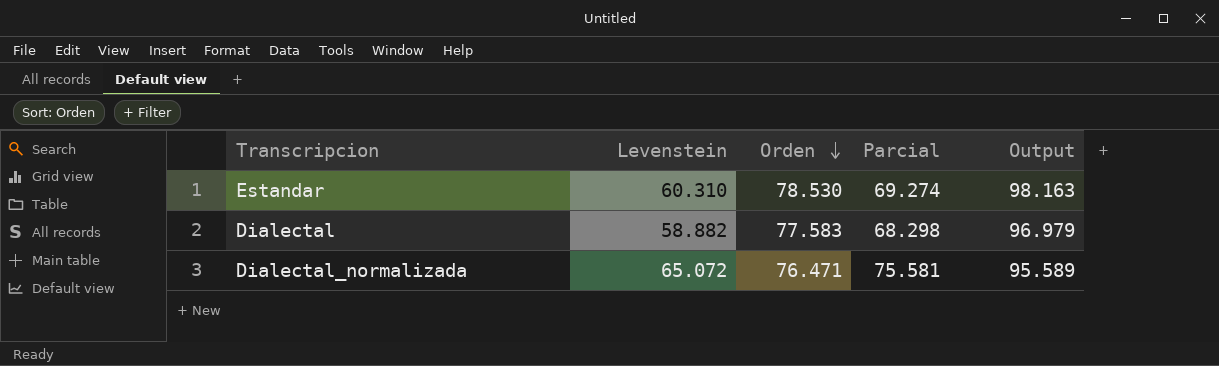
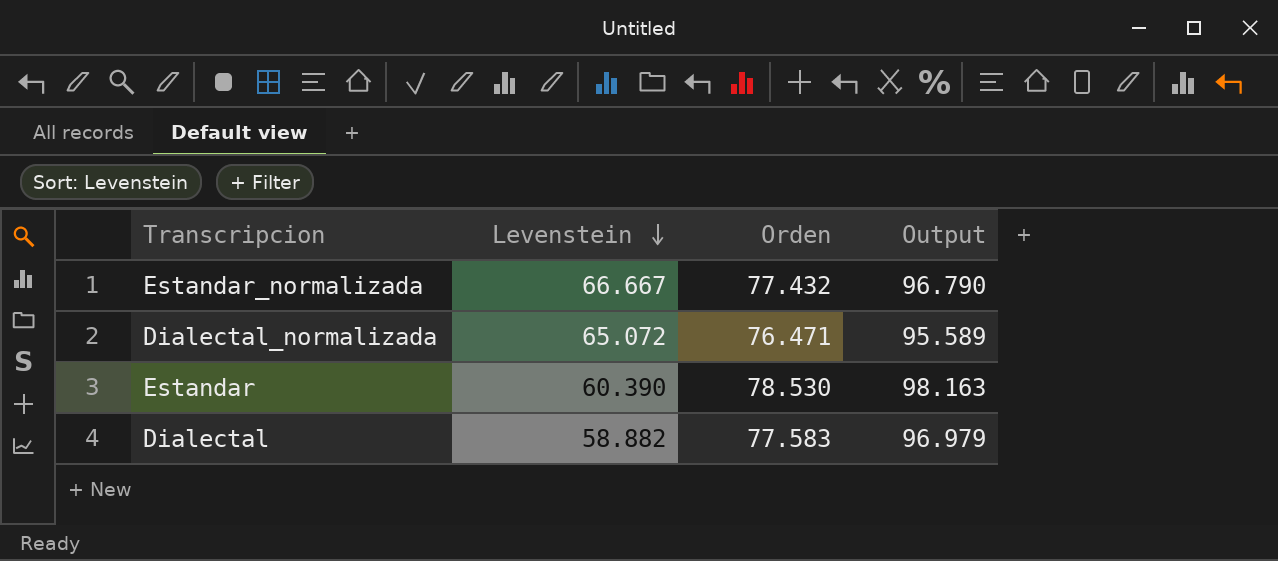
row order: Orden descending -> Levenstein descending
column Parcial | position: 4 -> none
row Estandar_normalizada: none -> 66.667 | 77.432 | 96.790
Estandar | Levenstein: 60.310 -> 60.390

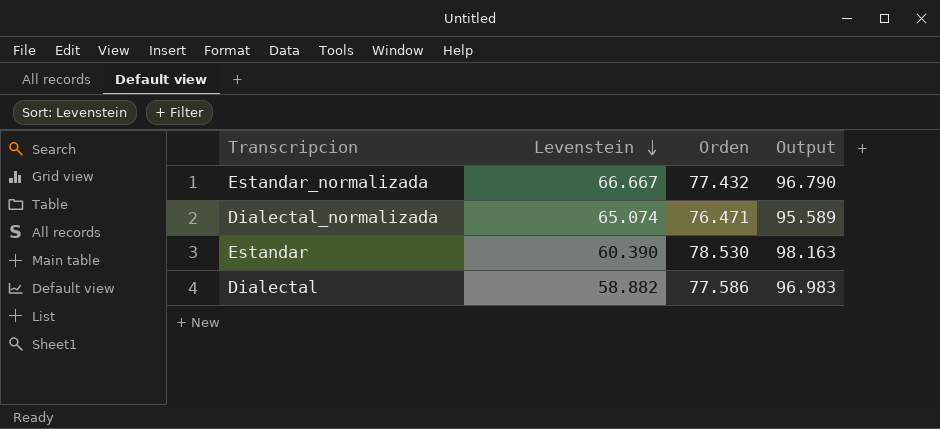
Dialectal_normalizada | Levenstein: 65.072 -> 65.074
Dialectal | Orden: 77.583 -> 77.586
Dialectal | Output: 96.979 -> 96.983

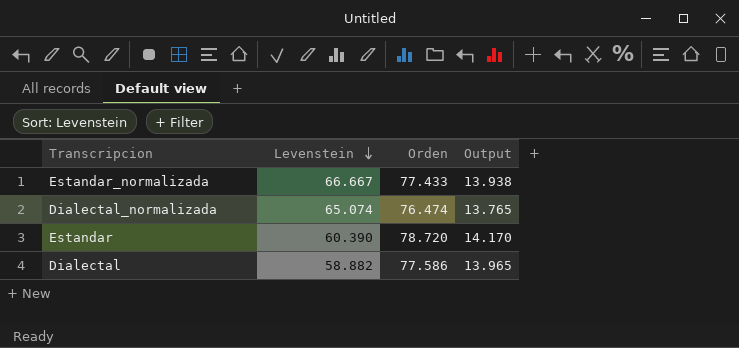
column Output | formula: [Orden] * 1.25 -> [Orden] * 0.18
Estandar_normalizada | Orden: 77.432 -> 77.433
Dialectal_normalizada | Orden: 76.471 -> 76.474
Estandar | Orden: 78.530 -> 78.720

